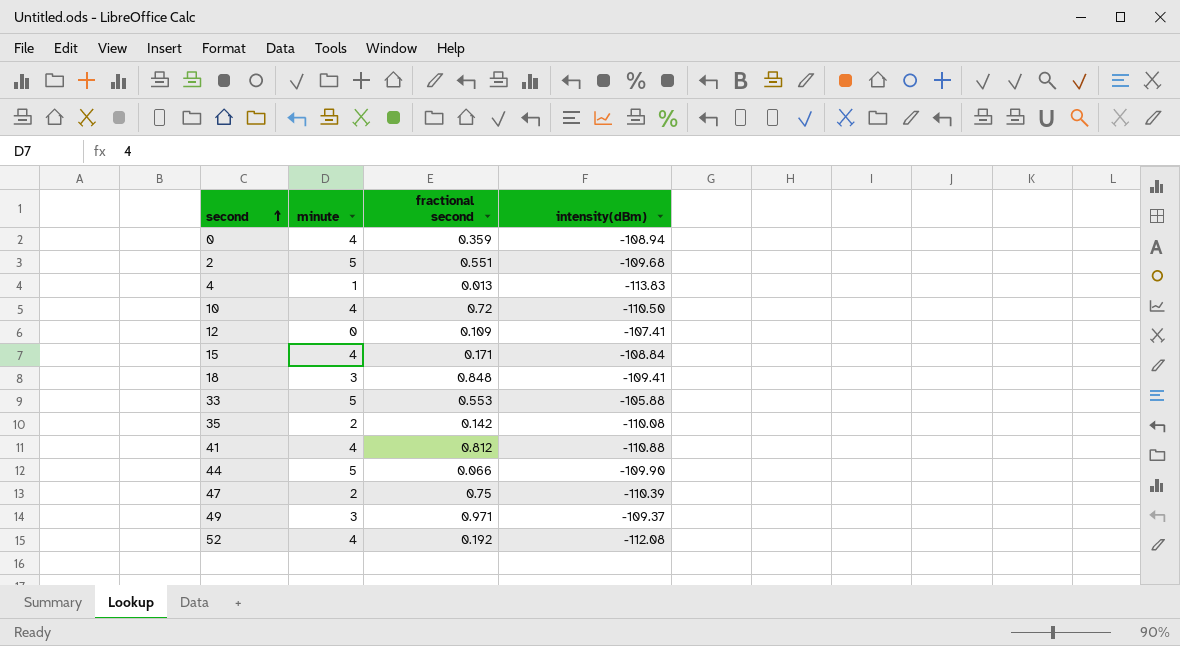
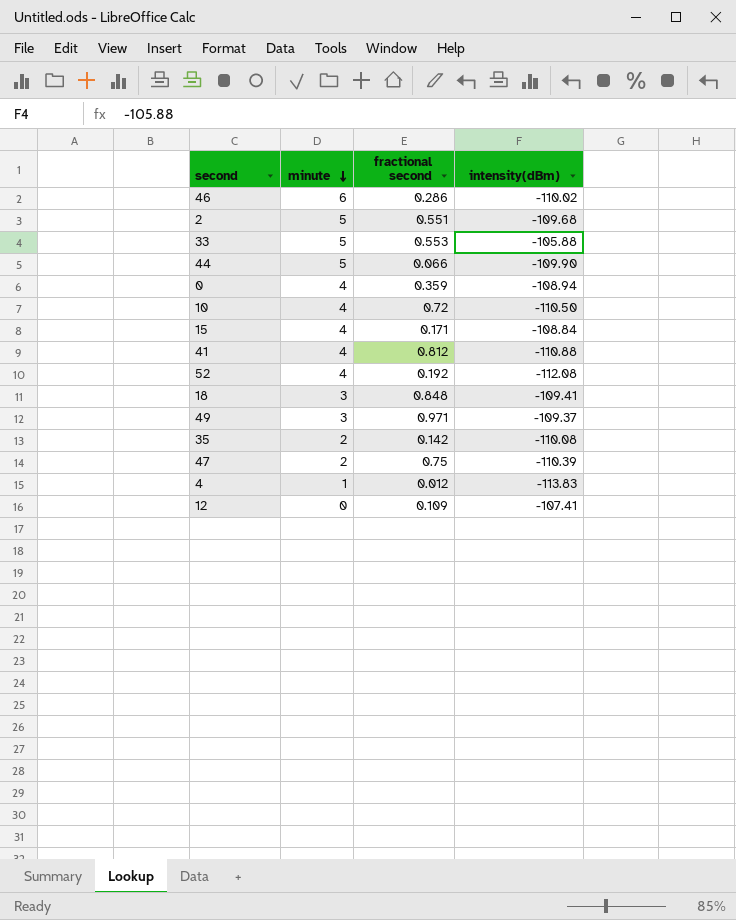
row order: second ascending -> minute descending
row 46: none -> 6 | 0.286 | -110.02
4 | fractional second: 0.013 -> 0.012

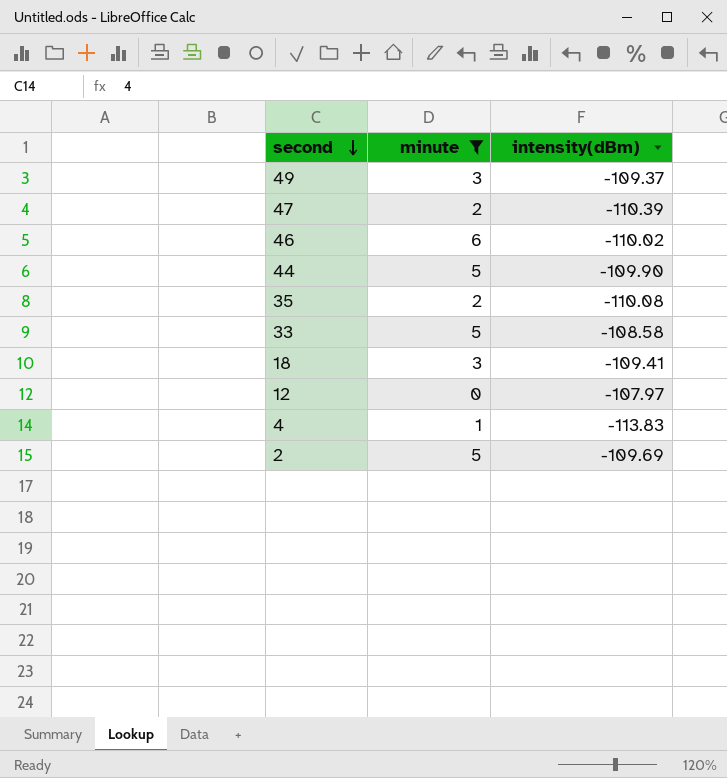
filter: none -> minute != 4
row order: minute descending -> second descending
column fractional second | position: 3 -> none
33 | intensity(dBm): -105.88 -> -108.58
12 | intensity(dBm): -107.41 -> -107.97
2 | intensity(dBm): -109.68 -> -109.69

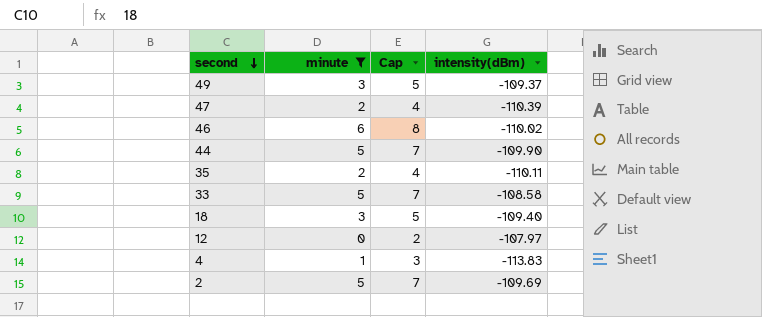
column Cap | formula: none -> [minute] + 2
35 | intensity(dBm): -110.08 -> -110.11
18 | intensity(dBm): -109.41 -> -109.40

